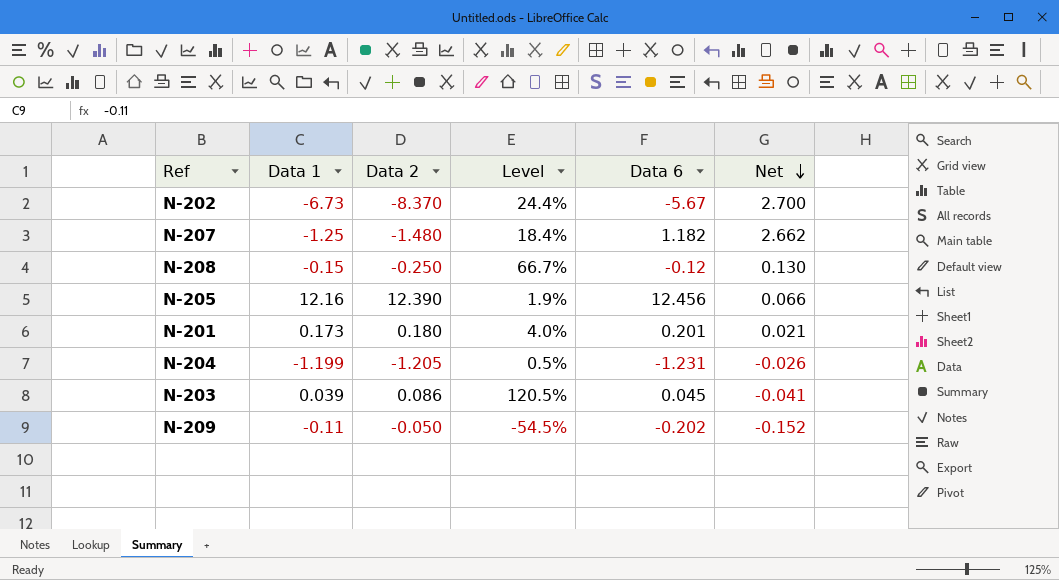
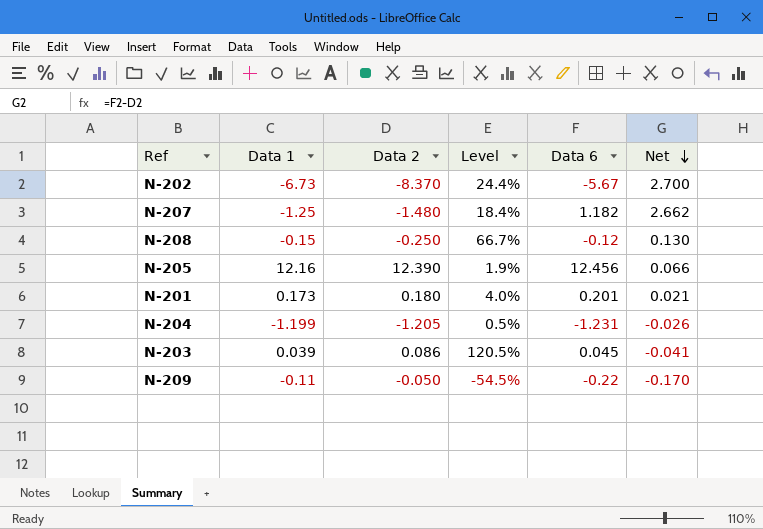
N-209 | Data 6: -0.202 -> -0.22
N-209 | Net: -0.152 -> -0.170

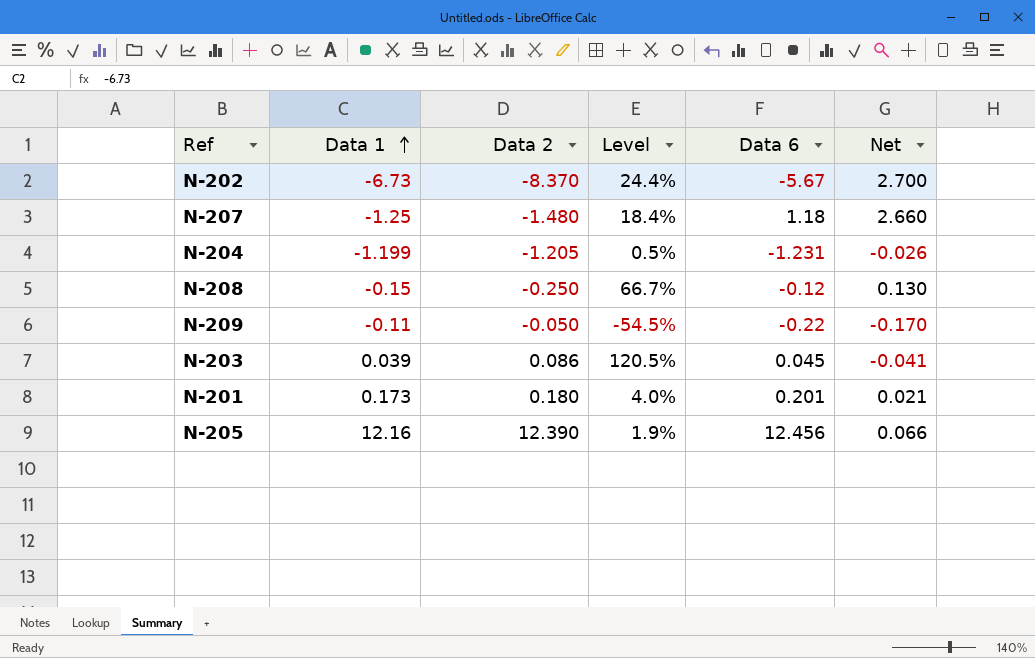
row order: Net descending -> Data 1 ascending
N-207 | Data 6: 1.182 -> 1.18
N-207 | Net: 2.662 -> 2.660

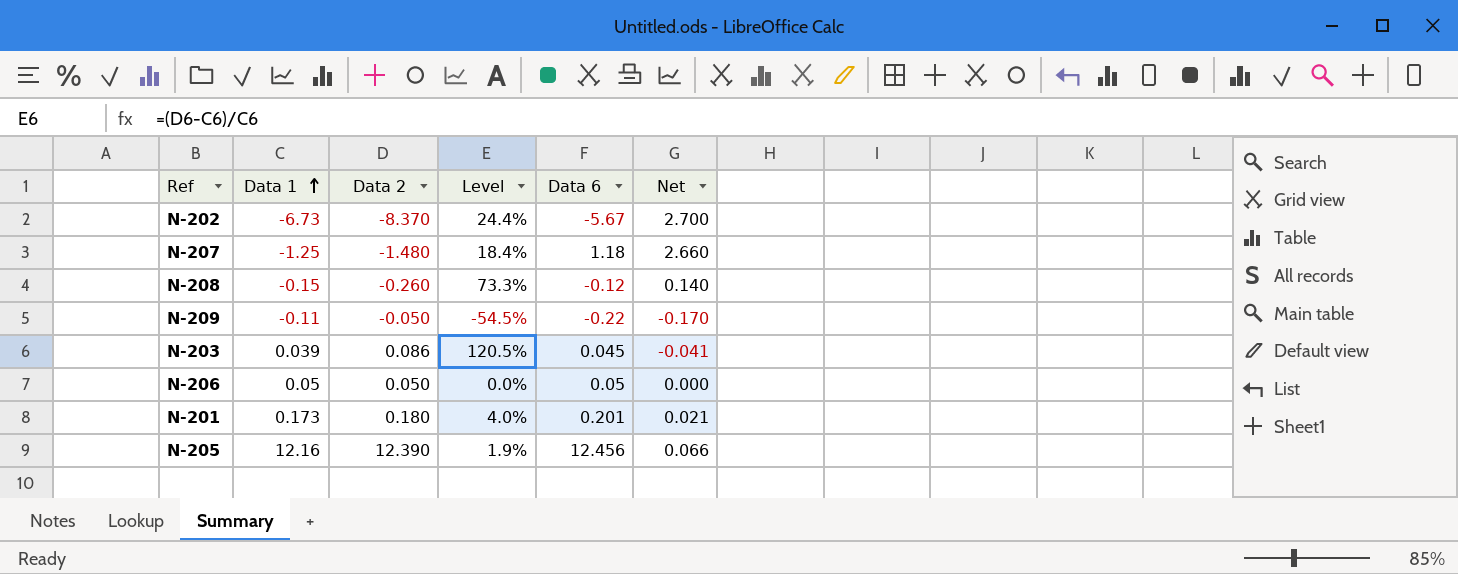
row N-204: -1.199 | -1.205 | 0.5% | -1.231 | -0.026 -> none
N-208 | Data 2: -0.250 -> -0.260
N-208 | Level: 66.7% -> 73.3%
N-208 | Net: 0.130 -> 0.140
row N-206: none -> 0.05 | 0.050 | 0.0% | 0.05 | 0.000

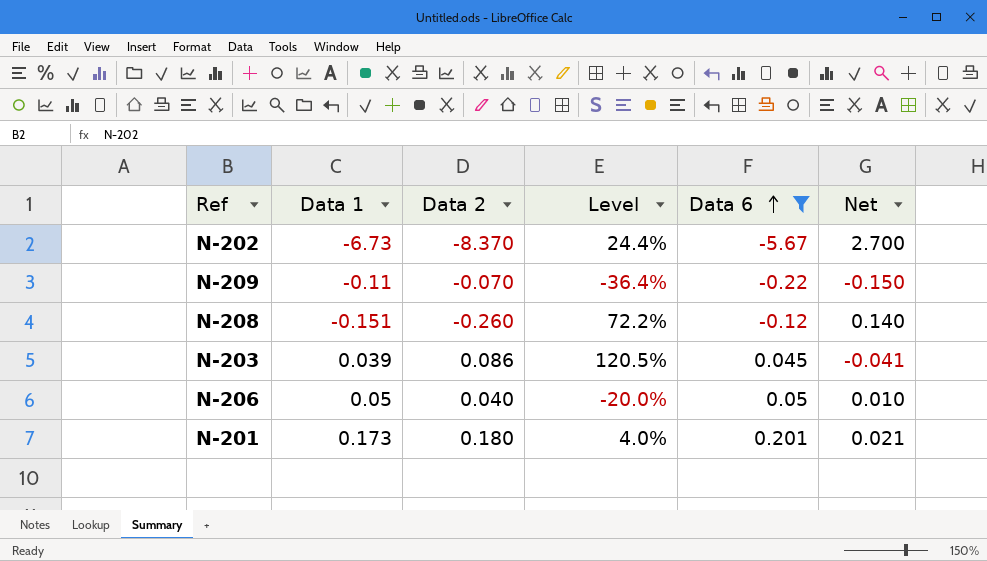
filter: none -> Data 6 <= 0.201
row order: Data 1 ascending -> Data 6 ascending
N-209 | Data 2: -0.050 -> -0.070
N-209 | Level: -54.5% -> -36.4%
N-209 | Net: -0.170 -> -0.150
N-208 | Data 1: -0.15 -> -0.151
N-208 | Level: 73.3% -> 72.2%
N-206 | Data 2: 0.050 -> 0.040
N-206 | Level: 0.0% -> -20.0%
N-206 | Net: 0.000 -> 0.010

